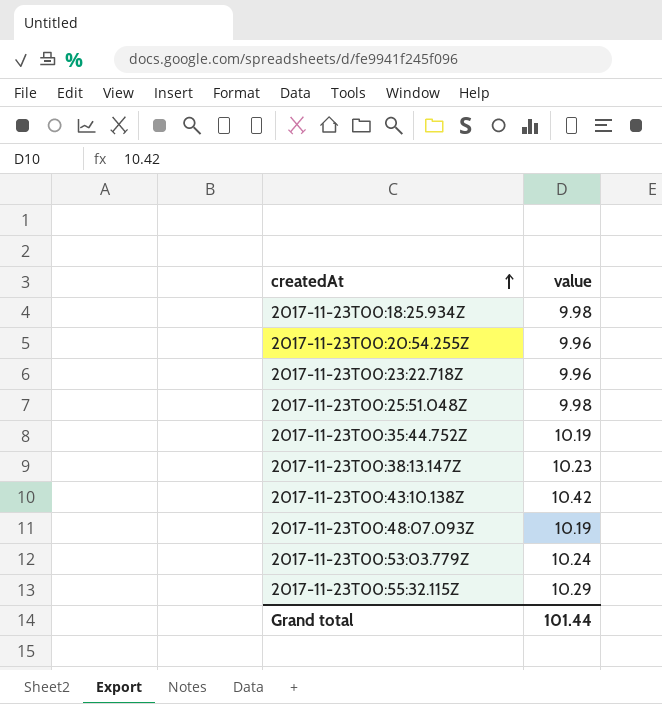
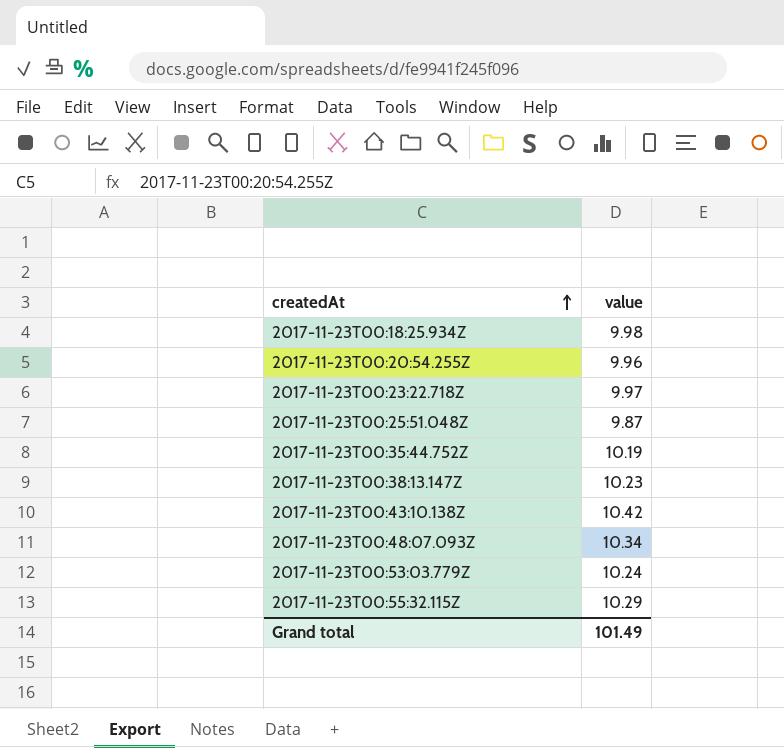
2017-11-23T00:23:22.718Z | value: 9.96 -> 9.97
2017-11-23T00:25:51.048Z | value: 9.98 -> 9.87
2017-11-23T00:48:07.093Z | value: 10.19 -> 10.34
Grand total | value: 101.44 -> 101.49

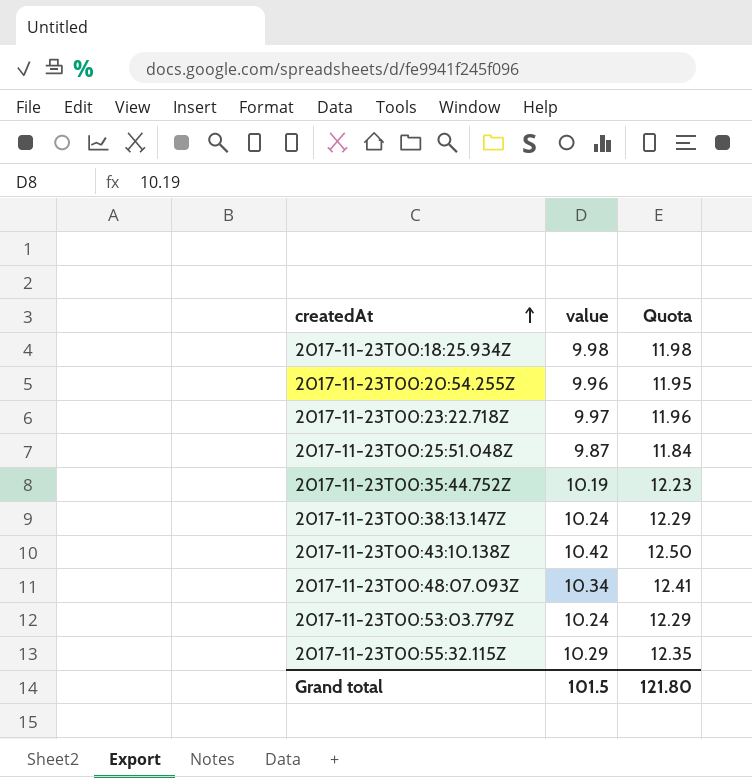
column Quota | formula: none -> [value] * 1.2
2017-11-23T00:38:13.147Z | value: 10.23 -> 10.24
Grand total | value: 101.49 -> 101.5

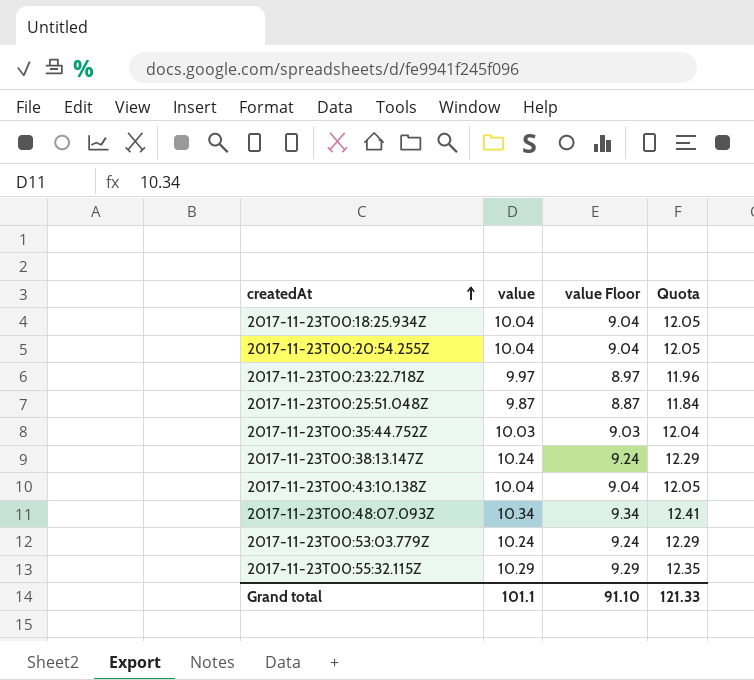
column value Floor | formula: none -> [value] - 1
2017-11-23T00:18:25.934Z | value: 9.98 -> 10.04
2017-11-23T00:18:25.934Z | Quota: 11.98 -> 12.05
2017-11-23T00:20:54.255Z | value: 9.96 -> 10.04
2017-11-23T00:20:54.255Z | Quota: 11.95 -> 12.05
2017-11-23T00:35:44.752Z | value: 10.19 -> 10.03
2017-11-23T00:35:44.752Z | Quota: 12.23 -> 12.04
2017-11-23T00:43:10.138Z | value: 10.42 -> 10.04
2017-11-23T00:43:10.138Z | Quota: 12.50 -> 12.05
Grand total | value: 101.5 -> 101.1
Grand total | Quota: 121.80 -> 121.33

